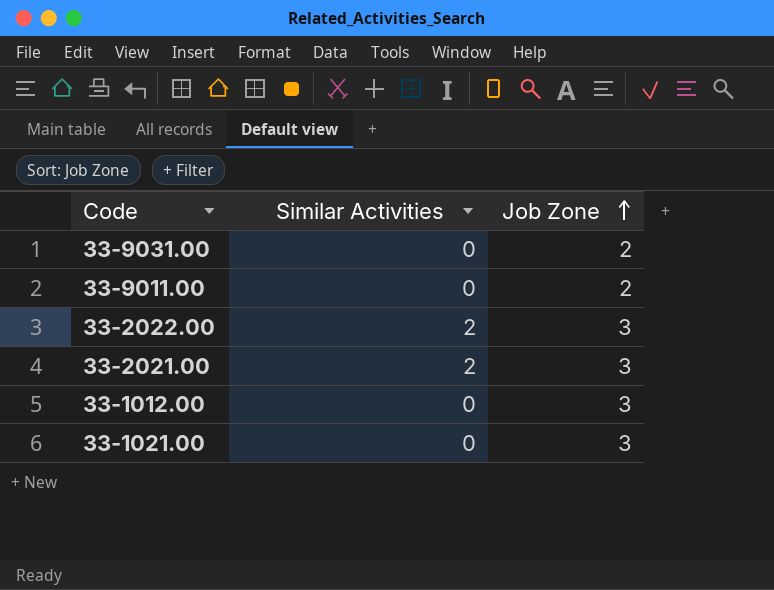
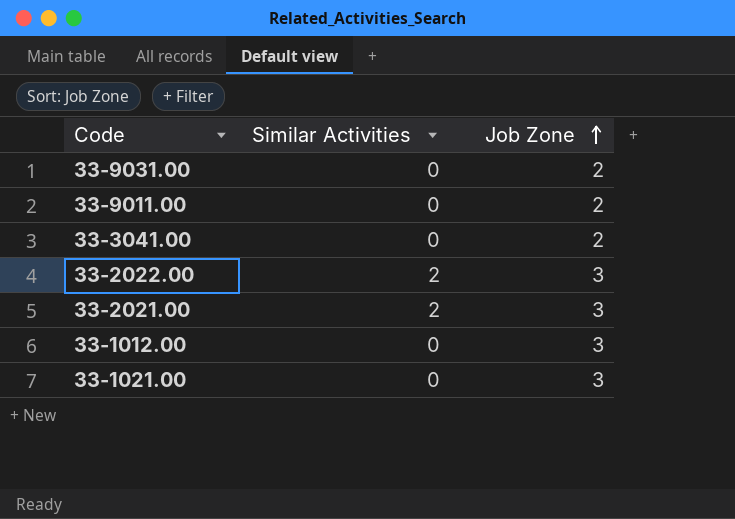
row 33-3041.00: none -> 0 | 2

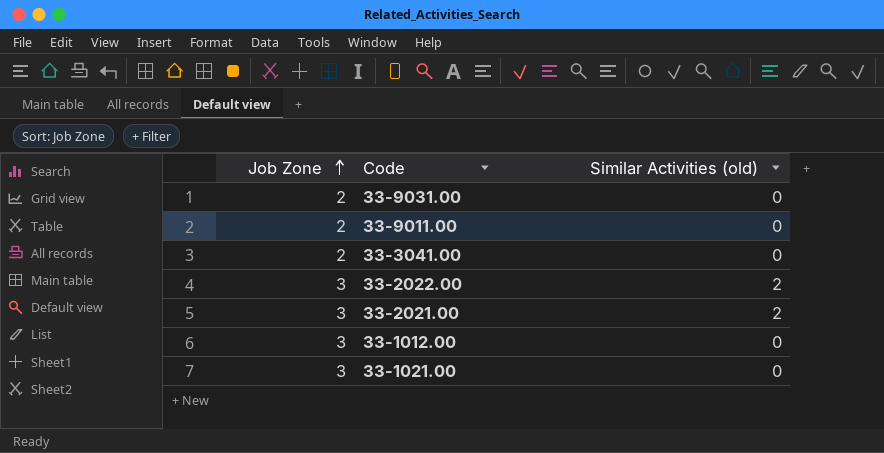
column Job Zone | position: 3 -> 1
column name: Similar Activities -> Similar Activities (old)

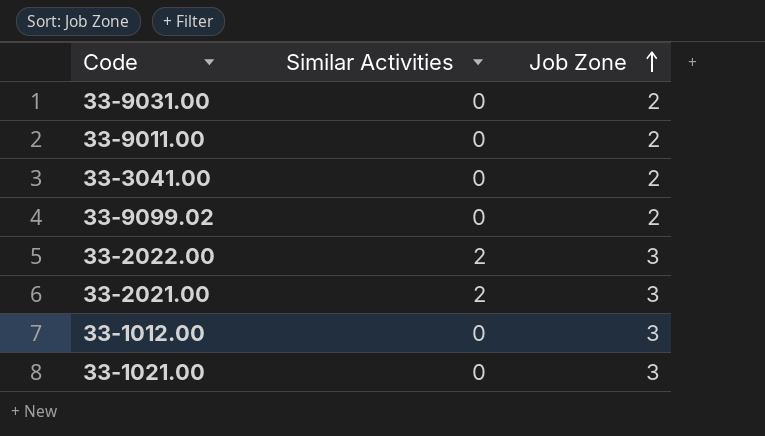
column name: Similar Activities (old) -> Similar Activities
column Job Zone | position: 1 -> 3
row 33-9099.02: none -> 0 | 2

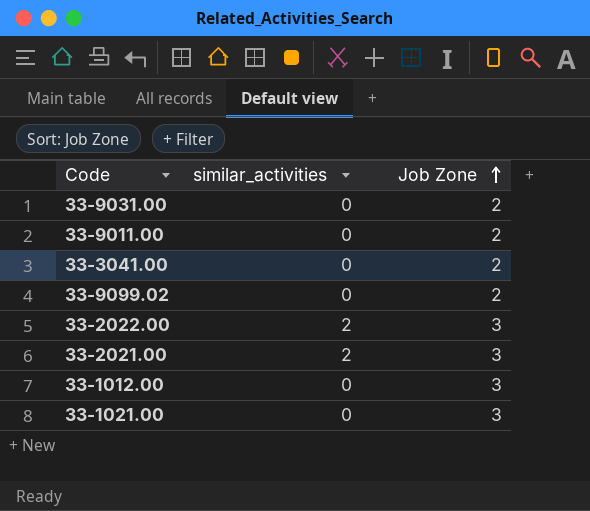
column name: Similar Activities -> similar_activities

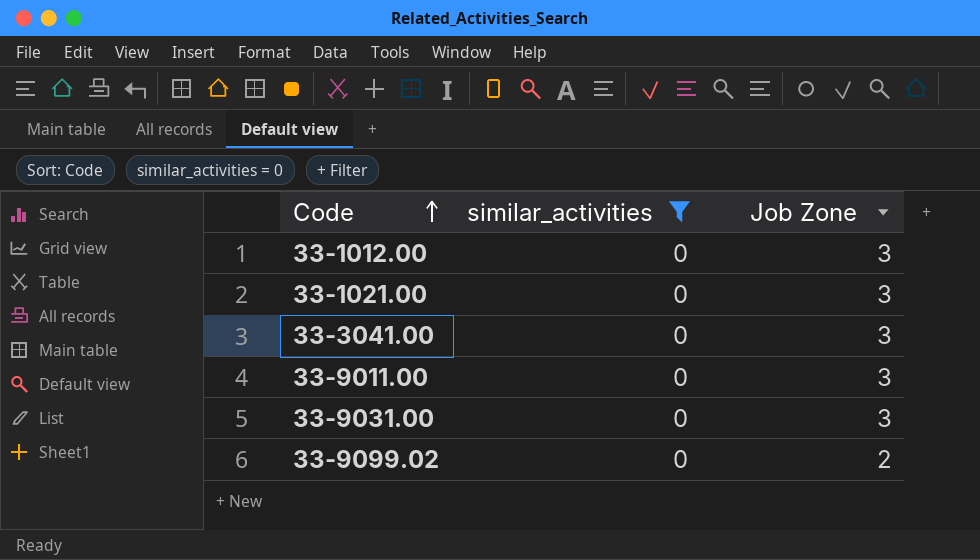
filter: none -> similar_activities = 0
row order: Job Zone ascending -> Code ascending
33-3041.00 | Job Zone: 2 -> 3
33-9011.00 | Job Zone: 2 -> 3
33-9031.00 | Job Zone: 2 -> 3

